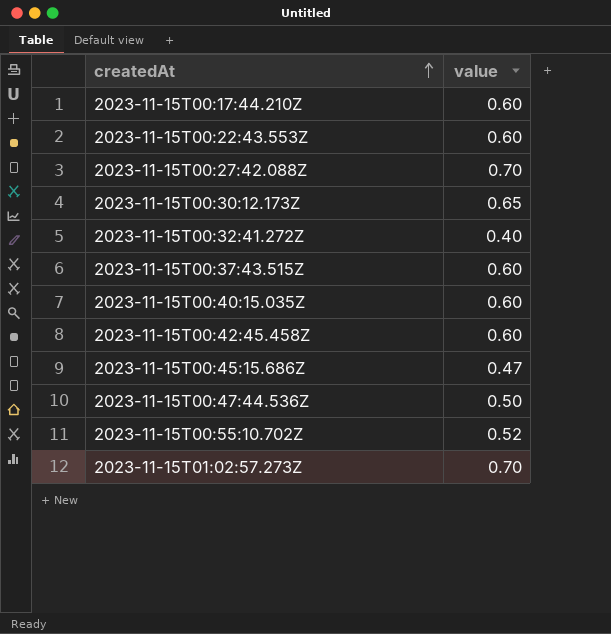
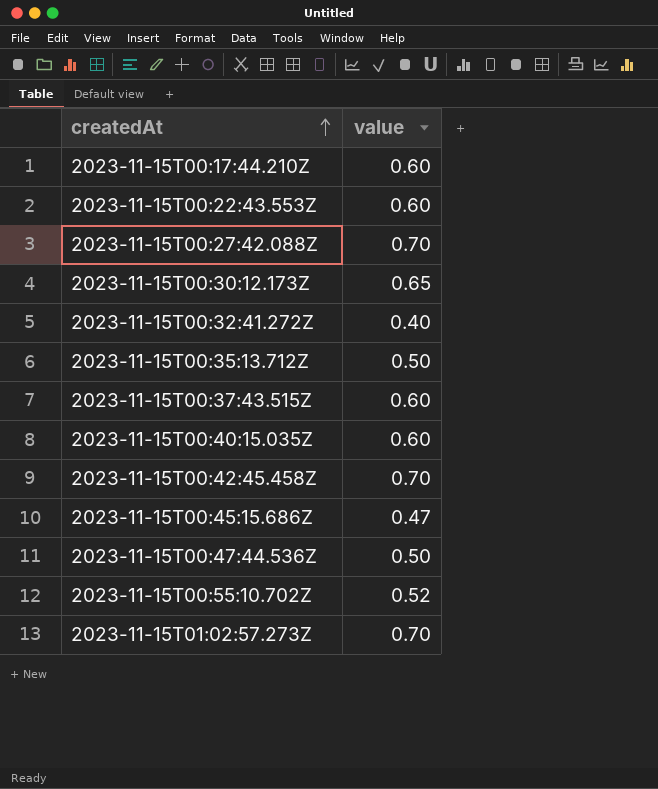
row 2023-11-15T00:35:13.712Z: none -> 0.50
2023-11-15T00:42:45.458Z | value: 0.60 -> 0.70

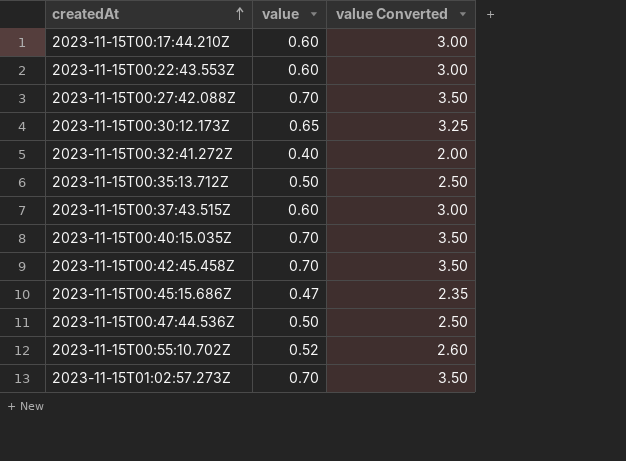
column value Converted | formula: none -> [value] * 5
2023-11-15T00:40:15.035Z | value: 0.60 -> 0.70

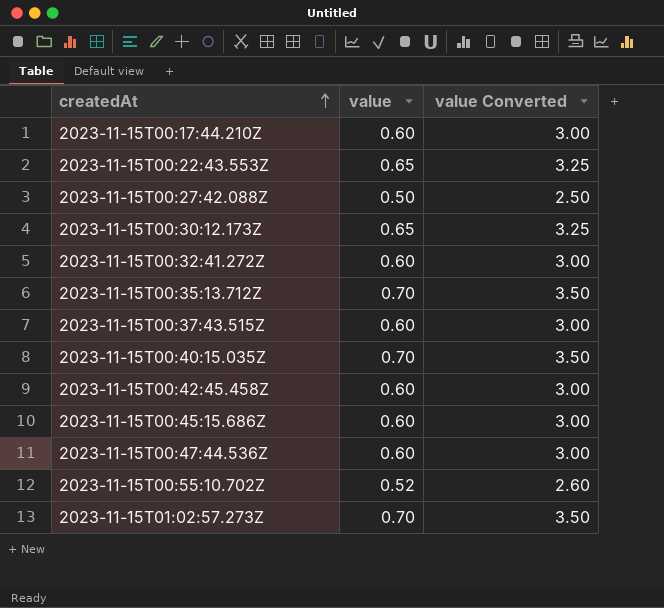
2023-11-15T00:22:43.553Z | value: 0.60 -> 0.65
2023-11-15T00:22:43.553Z | value Converted: 3.00 -> 3.25
2023-11-15T00:27:42.088Z | value: 0.70 -> 0.50
2023-11-15T00:27:42.088Z | value Converted: 3.50 -> 2.50
2023-11-15T00:32:41.272Z | value: 0.40 -> 0.60
2023-11-15T00:32:41.272Z | value Converted: 2.00 -> 3.00
2023-11-15T00:35:13.712Z | value: 0.50 -> 0.70
2023-11-15T00:35:13.712Z | value Converted: 2.50 -> 3.50
2023-11-15T00:42:45.458Z | value: 0.70 -> 0.60
2023-11-15T00:42:45.458Z | value Converted: 3.50 -> 3.00
2023-11-15T00:45:15.686Z | value: 0.47 -> 0.60
2023-11-15T00:45:15.686Z | value Converted: 2.35 -> 3.00
2023-11-15T00:47:44.536Z | value: 0.50 -> 0.60
2023-11-15T00:47:44.536Z | value Converted: 2.50 -> 3.00

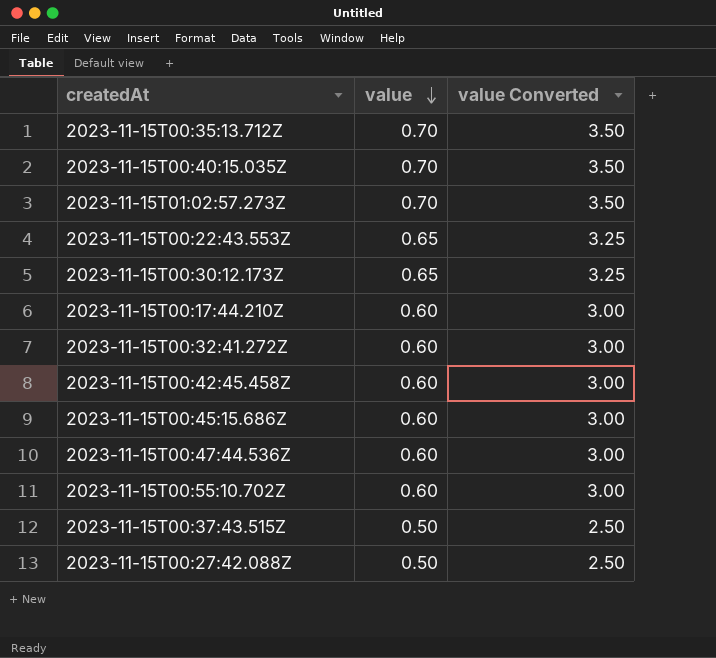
row order: createdAt ascending -> value descending
2023-11-15T00:55:10.702Z | value: 0.52 -> 0.60
2023-11-15T00:55:10.702Z | value Converted: 2.60 -> 3.00
2023-11-15T00:37:43.515Z | value: 0.60 -> 0.50
2023-11-15T00:37:43.515Z | value Converted: 3.00 -> 2.50

